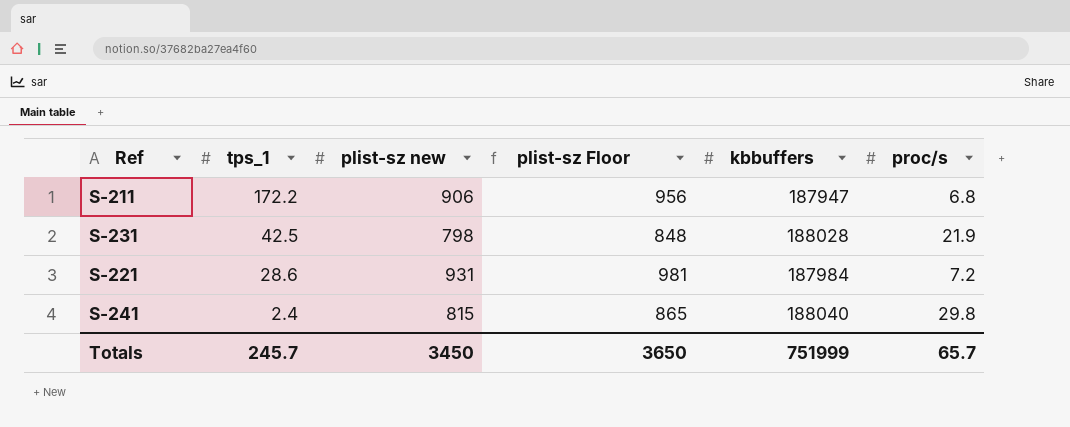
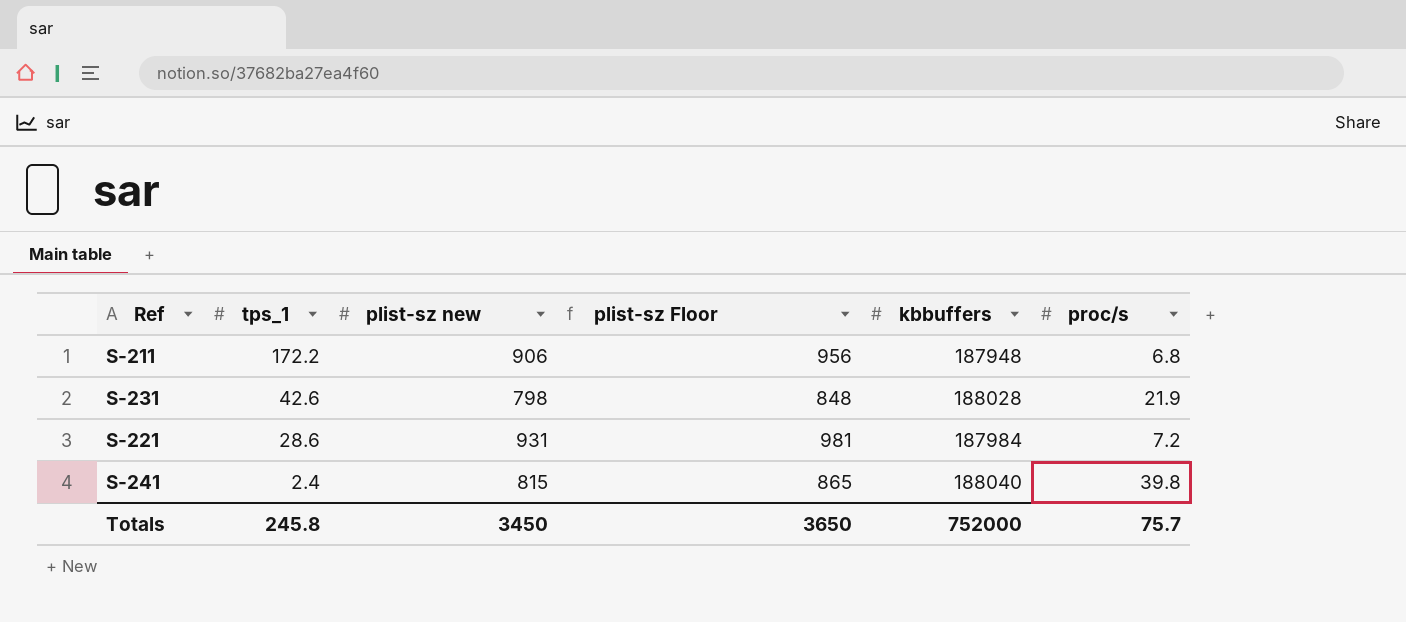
S-211 | kbbuffers: 187947 -> 187948
S-231 | tps_1: 42.5 -> 42.6
S-241 | proc/s: 29.8 -> 39.8
Totals | tps_1: 245.7 -> 245.8
Totals | kbbuffers: 751999 -> 752000
Totals | proc/s: 65.7 -> 75.7

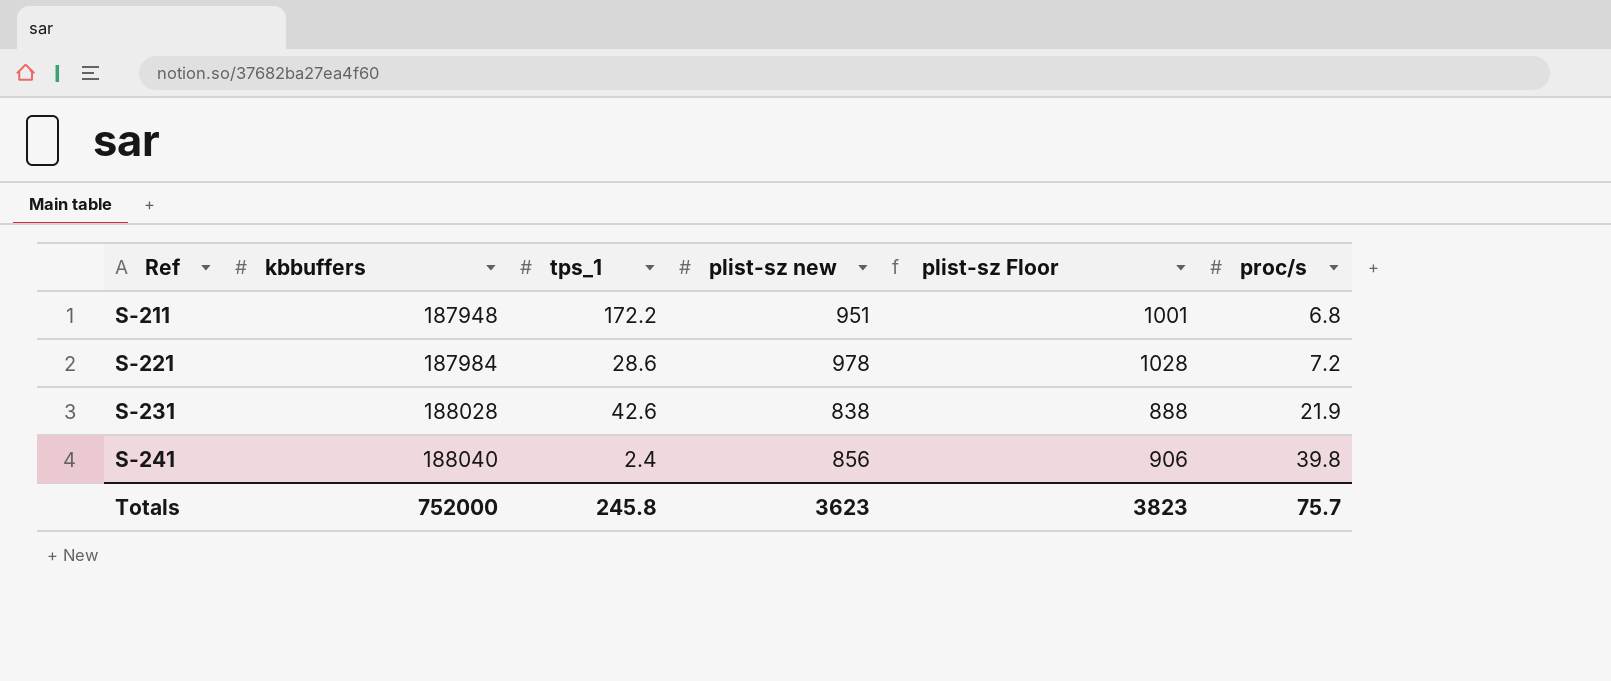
row order: tps_1 descending -> Ref ascending
column kbbuffers | position: 5 -> 2
S-211 | plist-sz new: 906 -> 951
S-211 | plist-sz Floor: 956 -> 1001
S-221 | plist-sz new: 931 -> 978
S-221 | plist-sz Floor: 981 -> 1028
S-231 | plist-sz new: 798 -> 838
S-231 | plist-sz Floor: 848 -> 888
S-241 | plist-sz new: 815 -> 856
S-241 | plist-sz Floor: 865 -> 906
Totals | plist-sz new: 3450 -> 3623
Totals | plist-sz Floor: 3650 -> 3823

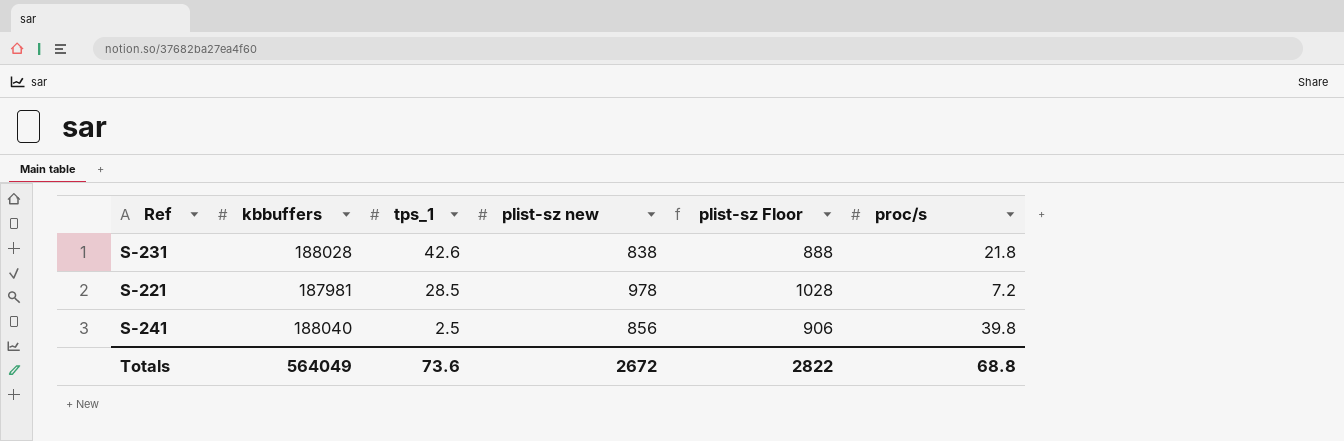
row order: Ref ascending -> tps_1 descending
row S-211: 187948 | 172.2 | 951 | 1001 | 6.8 -> none
S-231 | proc/s: 21.9 -> 21.8
S-221 | kbbuffers: 187984 -> 187981
S-221 | tps_1: 28.6 -> 28.5
S-241 | tps_1: 2.4 -> 2.5
Totals | kbbuffers: 752000 -> 564049
Totals | tps_1: 245.8 -> 73.6
Totals | plist-sz new: 3623 -> 2672
Totals | plist-sz Floor: 3823 -> 2822
Totals | proc/s: 75.7 -> 68.8

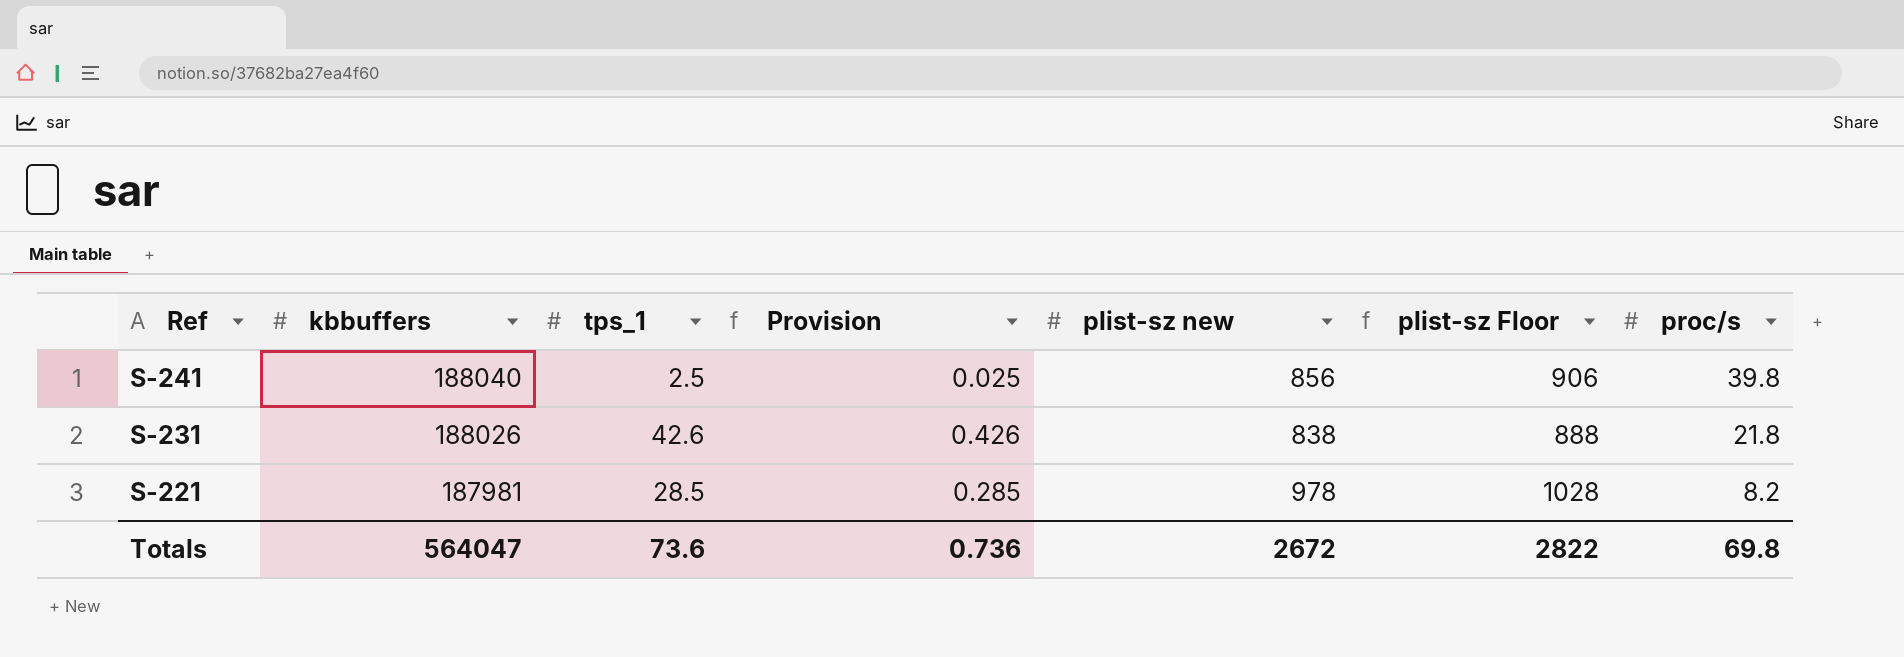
row order: tps_1 descending -> Ref descending
column Provision | formula: none -> [tps_1] * 0.01
S-231 | kbbuffers: 188028 -> 188026
S-221 | proc/s: 7.2 -> 8.2
Totals | kbbuffers: 564049 -> 564047
Totals | proc/s: 68.8 -> 69.8

